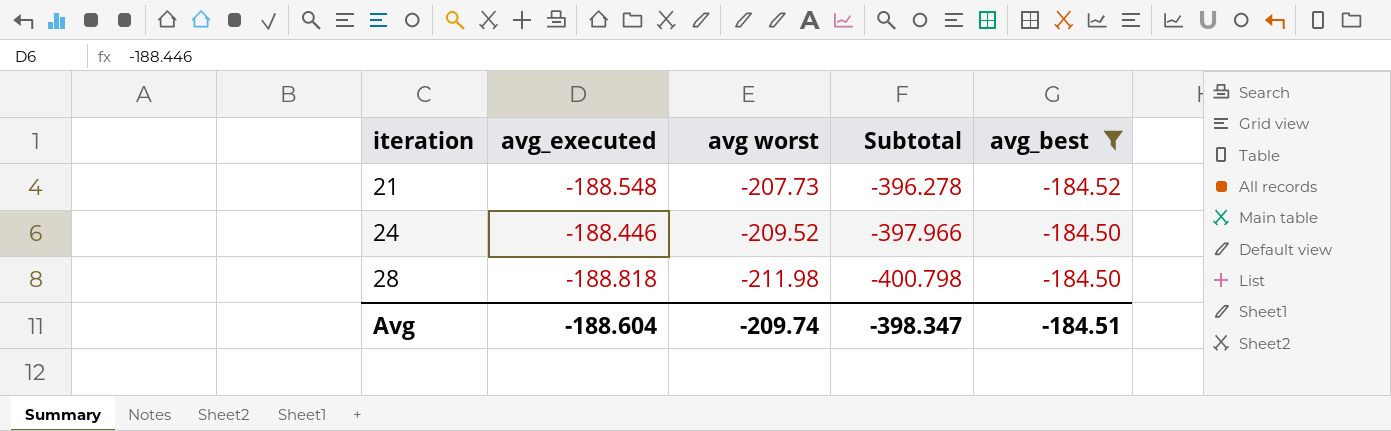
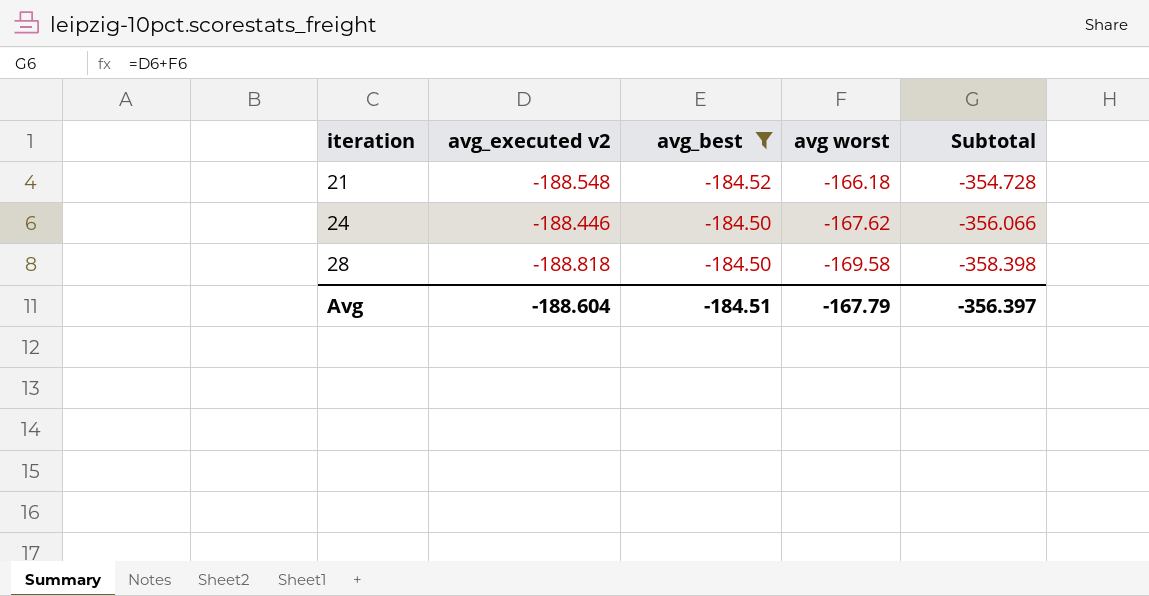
column name: avg_executed -> avg_executed v2
column avg_best | position: 5 -> 3
21 | avg worst: -207.73 -> -166.18
21 | Subtotal: -396.278 -> -354.728
24 | avg worst: -209.52 -> -167.62
24 | Subtotal: -397.966 -> -356.066
28 | avg worst: -211.98 -> -169.58
28 | Subtotal: -400.798 -> -358.398
Avg | avg worst: -209.74 -> -167.79
Avg | Subtotal: -398.347 -> -356.397

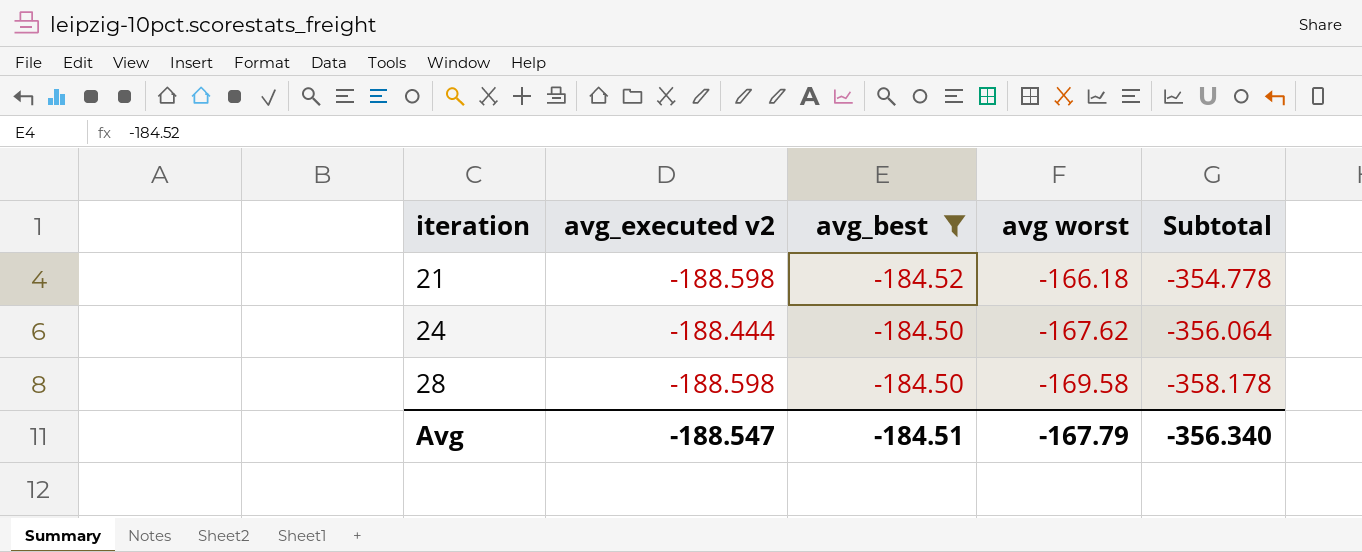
21 | avg_executed v2: -188.548 -> -188.598
21 | Subtotal: -354.728 -> -354.778
24 | avg_executed v2: -188.446 -> -188.444
24 | Subtotal: -356.066 -> -356.064
28 | avg_executed v2: -188.818 -> -188.598
28 | Subtotal: -358.398 -> -358.178
Avg | avg_executed v2: -188.604 -> -188.547
Avg | Subtotal: -356.397 -> -356.340

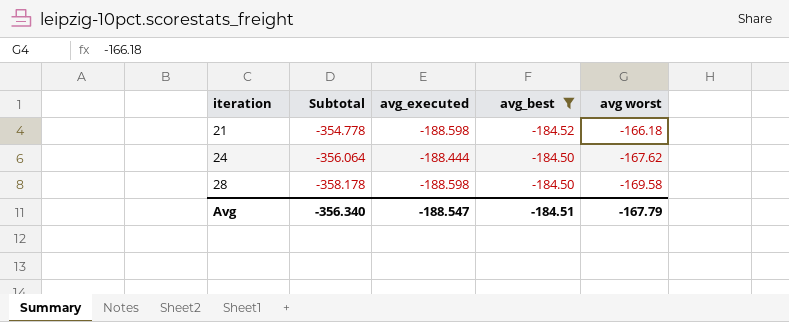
column Subtotal | position: 5 -> 2
column name: avg_executed v2 -> avg_executed

